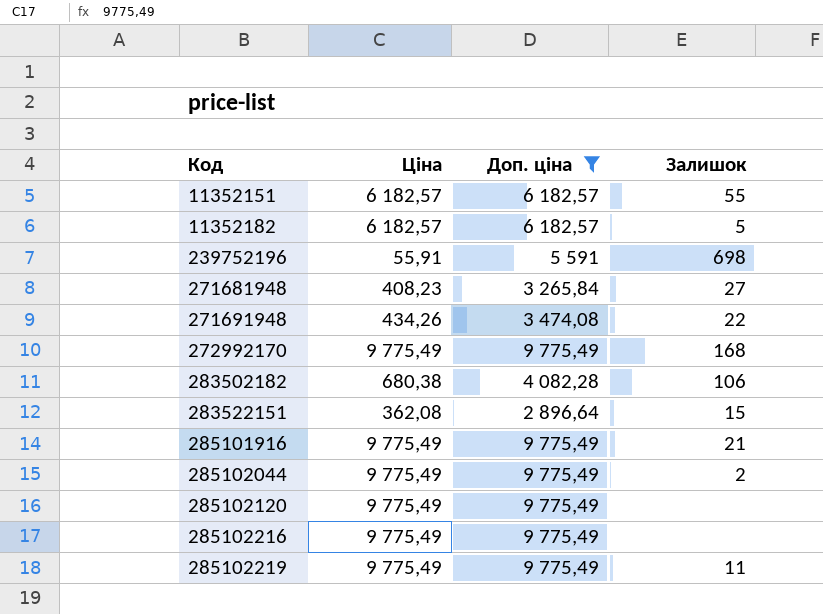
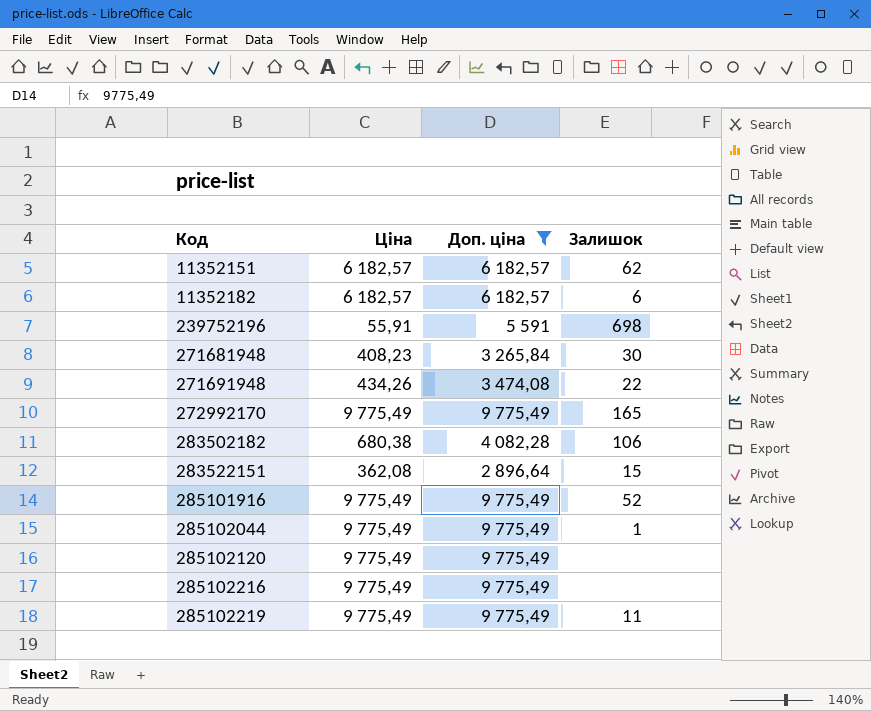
11352151 | Залишок: 55 -> 62
11352182 | Залишок: 5 -> 6
271681948 | Залишок: 27 -> 30
272992170 | Залишок: 168 -> 165
285101916 | Залишок: 21 -> 52
285102044 | Залишок: 2 -> 1

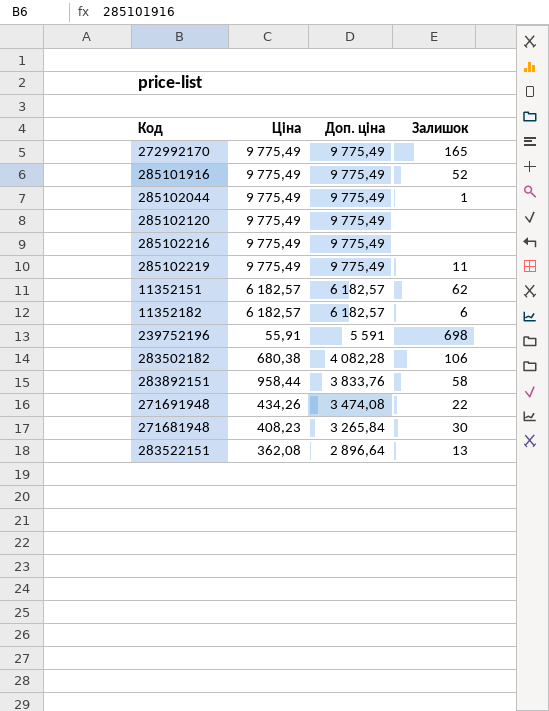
filter: Доп. ціна != 3 833,76 -> none
row order: Код ascending -> Доп. ціна descending
283522151 | Залишок: 15 -> 13

